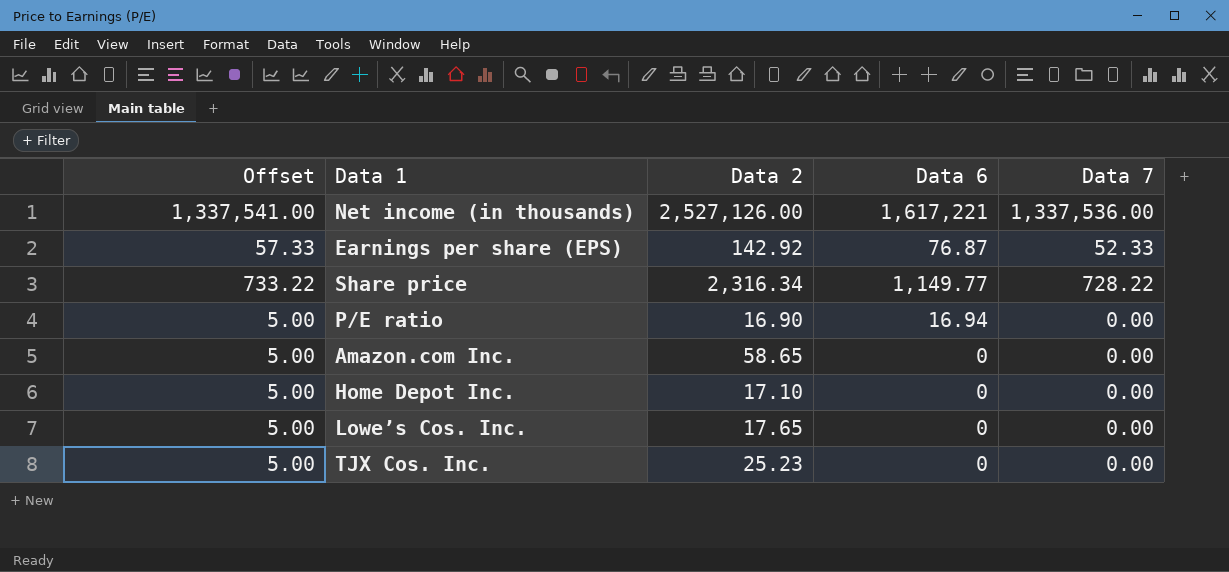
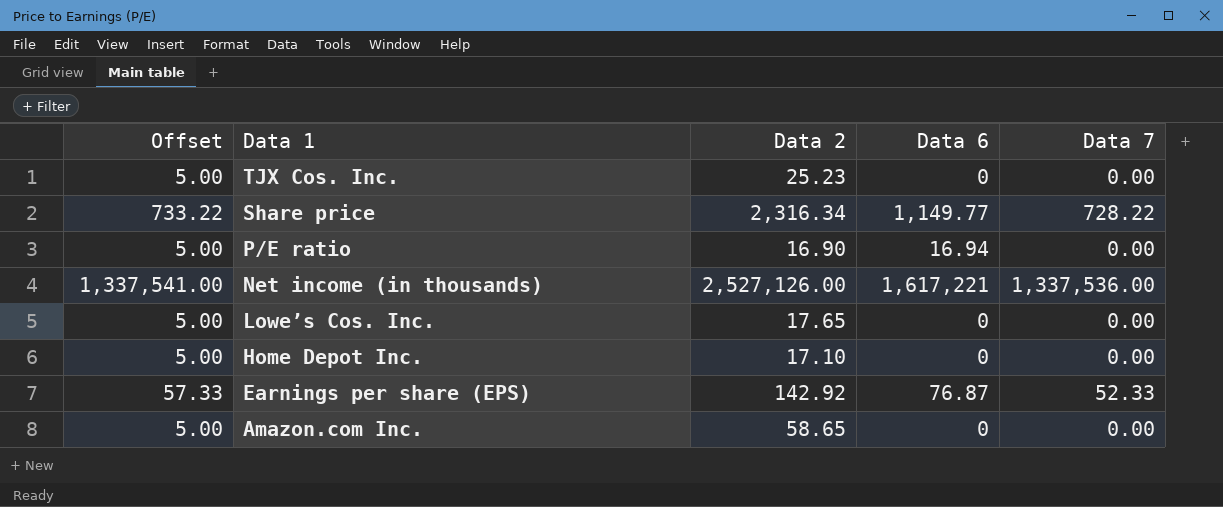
row order: none -> Data 1 descending

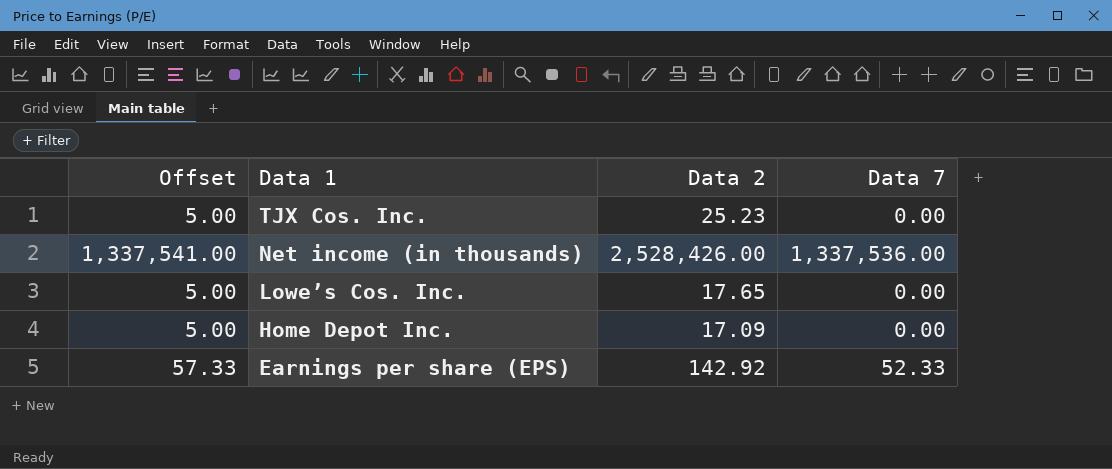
column Data 6 | position: 4 -> none
row Share price: 733.22 | 2,316.34 | 1,149.77 | 728.22 -> none
row P/E ratio: 5.00 | 16.90 | 16.94 | 0.00 -> none
row Amazon.com Inc.: 5.00 | 58.65 | 0 | 0.00 -> none
Net income (in thousands) | Data 2: 2,527,126.00 -> 2,528,426.00
Home Depot Inc. | Data 2: 17.10 -> 17.09

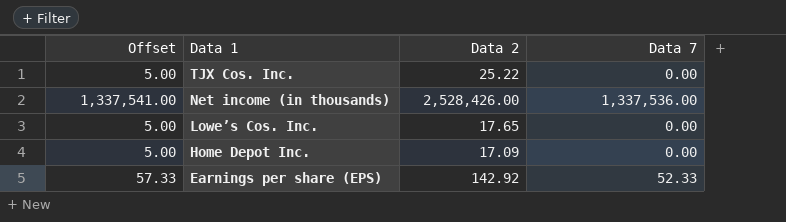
TJX Cos. Inc. | Data 2: 25.23 -> 25.22

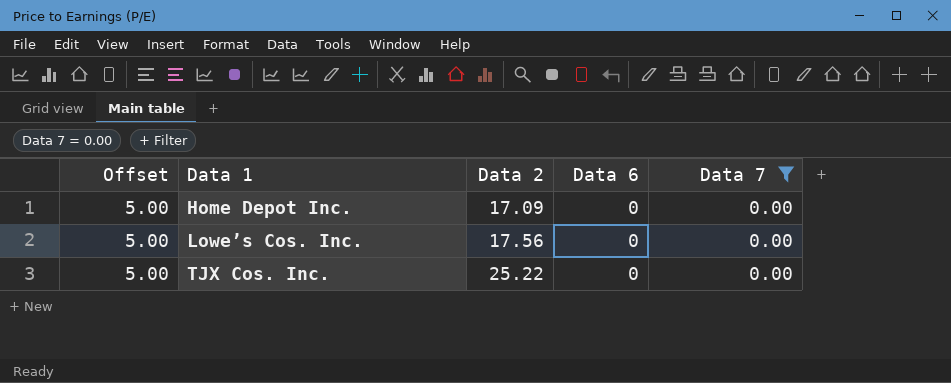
filter: none -> Data 7 = 0.00
row order: Data 1 descending -> Data 1 ascending
column Data 6 | position: none -> 4
Lowe’s Cos. Inc. | Data 2: 17.65 -> 17.56

